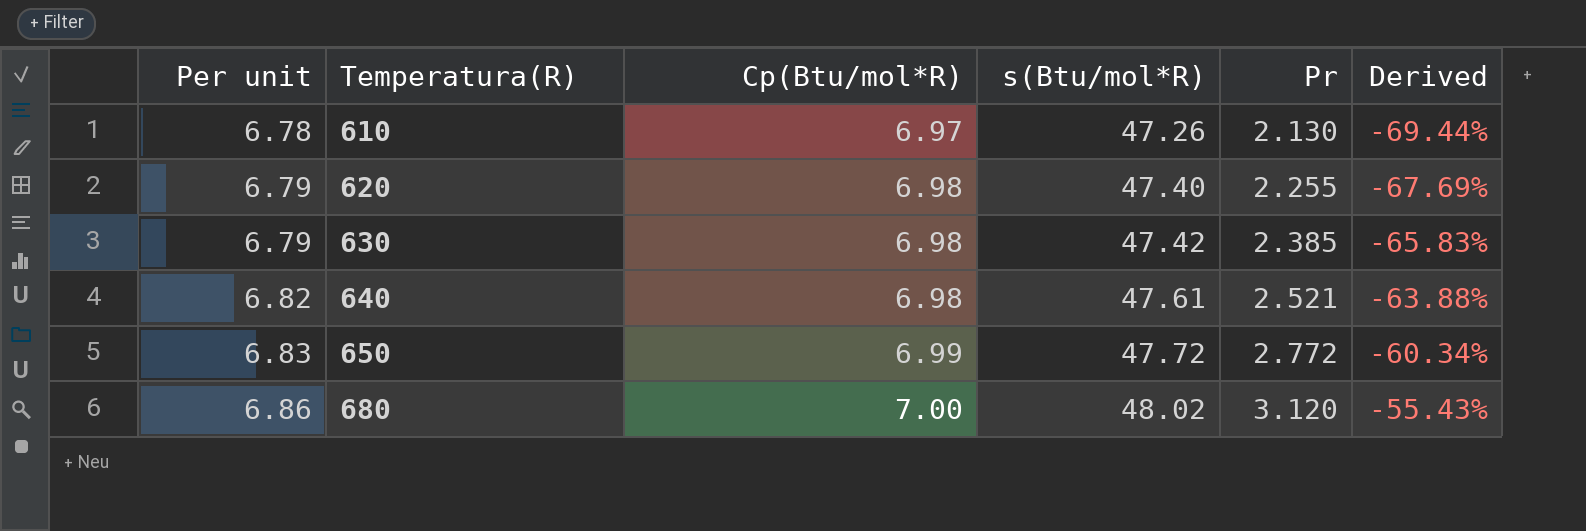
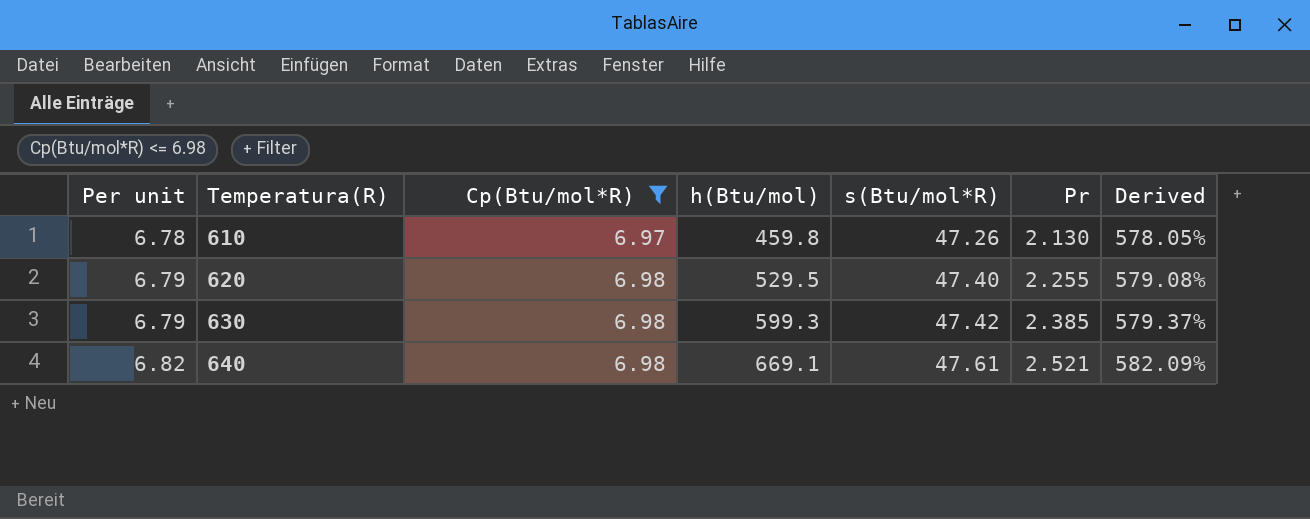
filter: none -> Cp(Btu/mol*R) <= 6.98
column h(Btu/mol) | position: none -> 4
column Derived | formula: ([Pr] - [Cp(Btu/mol*R)]) / [Cp(Btu/mol*R)] -> ([s(Btu/mol*R)] - [Cp(Btu/mol*R)]) / [Cp(Btu/mol*R)]

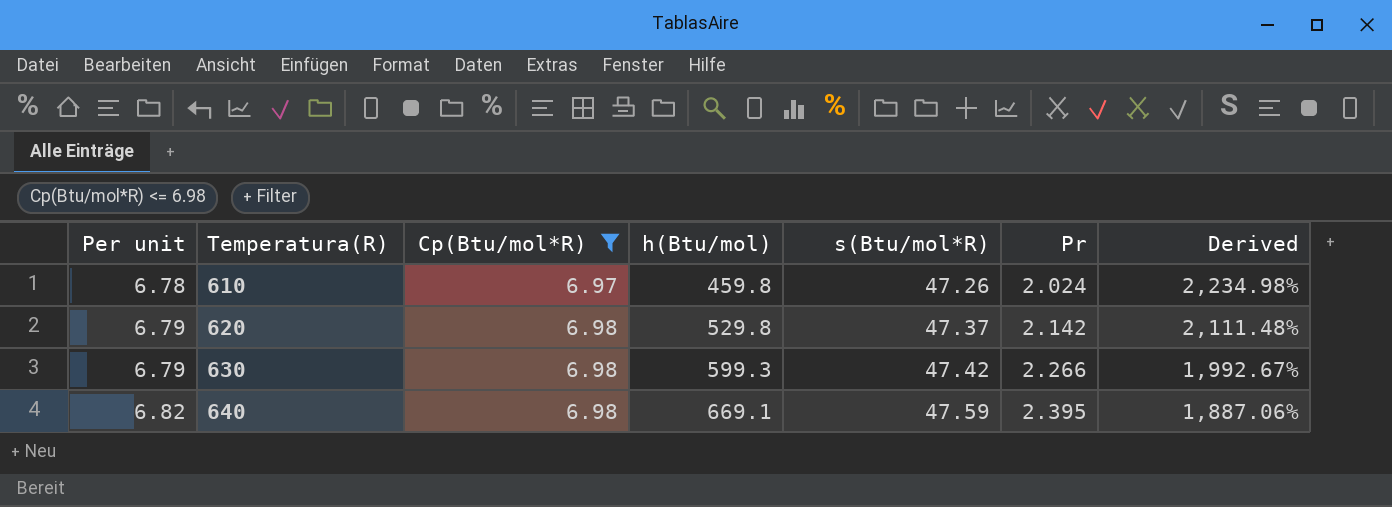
column Derived | formula: ([s(Btu/mol*R)] - [Cp(Btu/mol*R)]) / [Cp(Btu/mol*R)] -> ([s(Btu/mol*R)] - [Pr]) / [Pr]
610 | Pr: 2.130 -> 2.024
620 | h(Btu/mol): 529.5 -> 529.8
620 | s(Btu/mol*R): 47.40 -> 47.37
620 | Pr: 2.255 -> 2.142
630 | Pr: 2.385 -> 2.266
640 | s(Btu/mol*R): 47.61 -> 47.59
640 | Pr: 2.521 -> 2.395

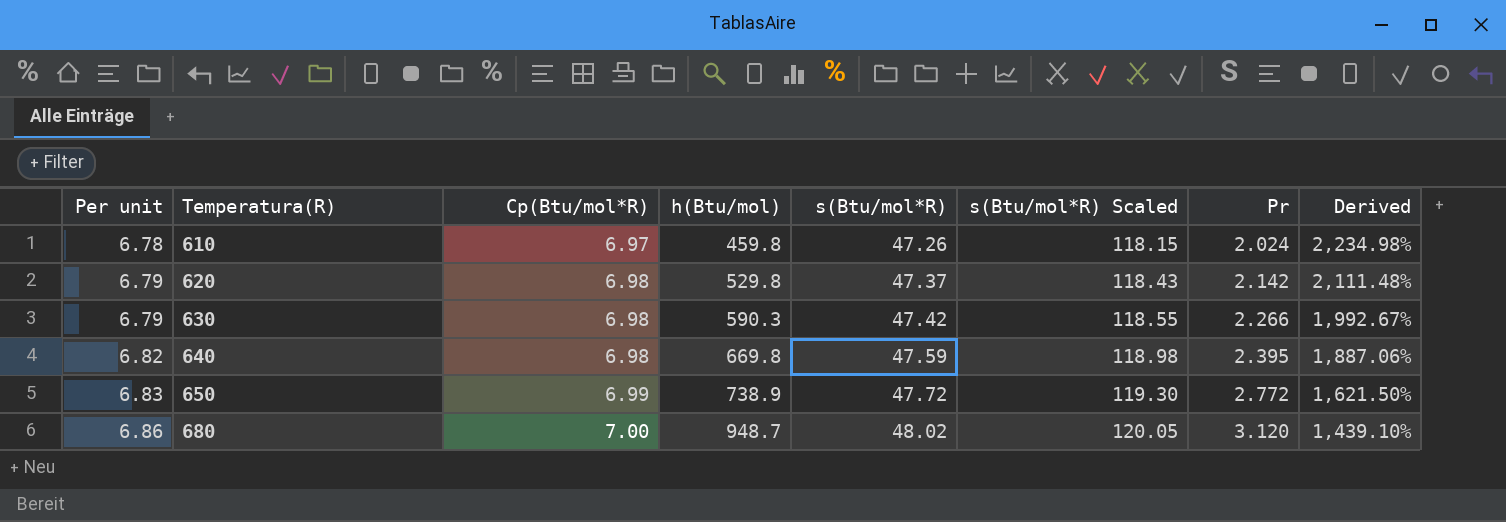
filter: Cp(Btu/mol*R) <= 6.98 -> none
column s(Btu/mol*R) Scaled | formula: none -> [s(Btu/mol*R)] * 2.5
630 | h(Btu/mol): 599.3 -> 590.3
640 | h(Btu/mol): 669.1 -> 669.8

